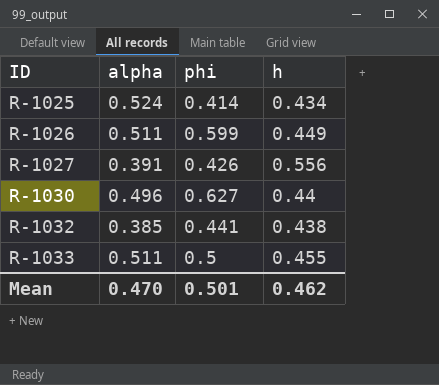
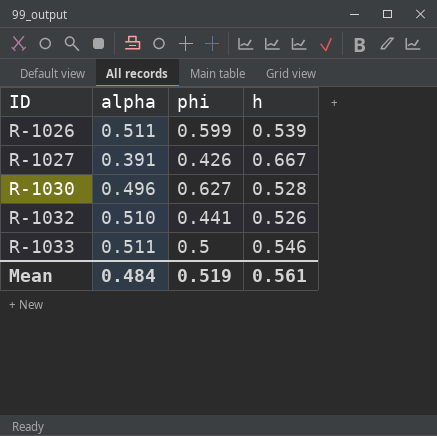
row R-1025: 0.524 | 0.414 | 0.434 -> none
R-1026 | h: 0.449 -> 0.539
R-1027 | h: 0.556 -> 0.667
R-1030 | h: 0.44 -> 0.528
R-1032 | alpha: 0.385 -> 0.510
R-1032 | h: 0.438 -> 0.526
R-1033 | h: 0.455 -> 0.546
Mean | alpha: 0.470 -> 0.484
Mean | phi: 0.501 -> 0.519
Mean | h: 0.462 -> 0.561

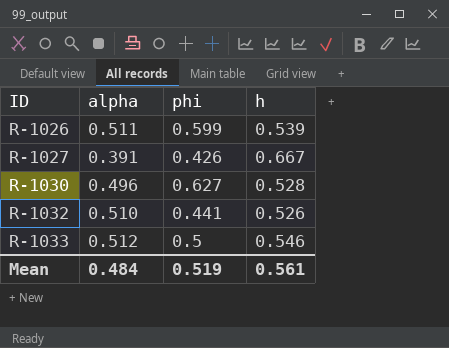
R-1033 | alpha: 0.511 -> 0.512

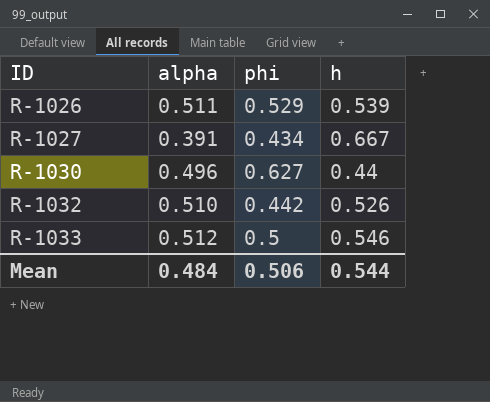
R-1026 | phi: 0.599 -> 0.529
R-1027 | phi: 0.426 -> 0.434
R-1030 | h: 0.528 -> 0.44
R-1032 | phi: 0.441 -> 0.442
Mean | phi: 0.519 -> 0.506
Mean | h: 0.561 -> 0.544

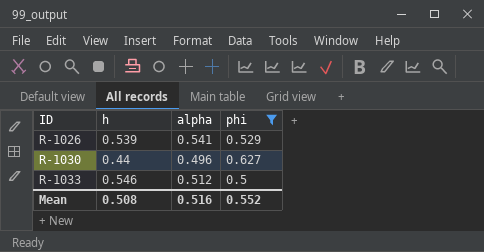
filter: none -> phi >= 0.5
column h | position: 4 -> 2
R-1026 | alpha: 0.511 -> 0.541
Mean | h: 0.544 -> 0.508
Mean | alpha: 0.484 -> 0.516
Mean | phi: 0.506 -> 0.552

